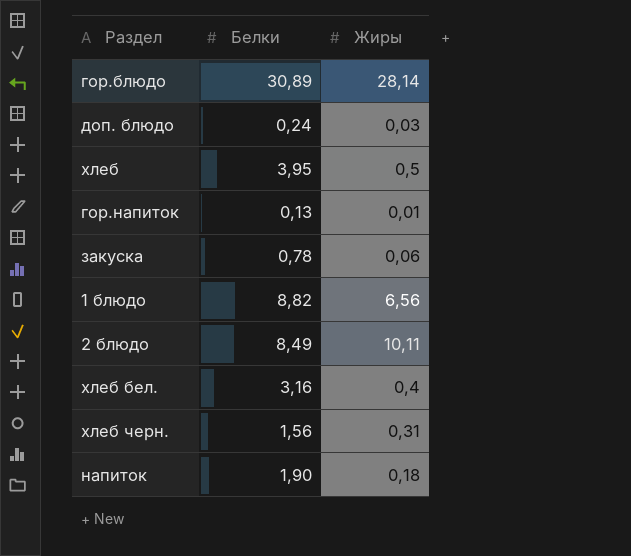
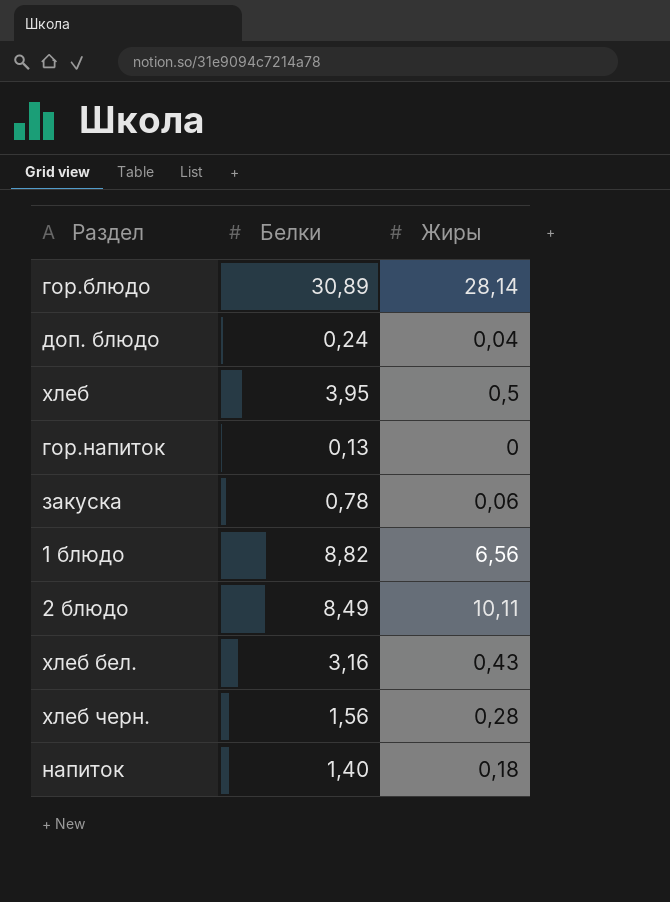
доп. блюдо | Жиры: 0,03 -> 0,04
гор.напиток | Жиры: 0,01 -> 0
хлеб бел. | Жиры: 0,4 -> 0,43
хлеб черн. | Жиры: 0,31 -> 0,28
напиток | Белки: 1,90 -> 1,40

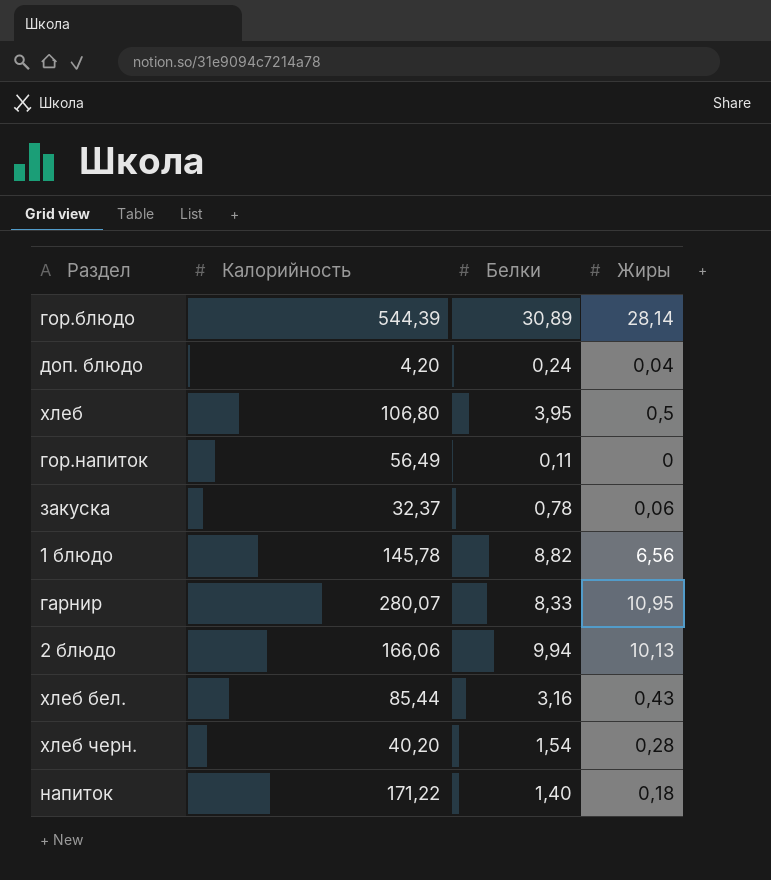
column Калорийность | position: none -> 2
гор.напиток | Белки: 0,13 -> 0,11
row гарнир: none -> 280,07 | 8,33 | 10,95
2 блюдо | Белки: 8,49 -> 9,94
2 блюдо | Жиры: 10,11 -> 10,13
хлеб черн. | Белки: 1,56 -> 1,54

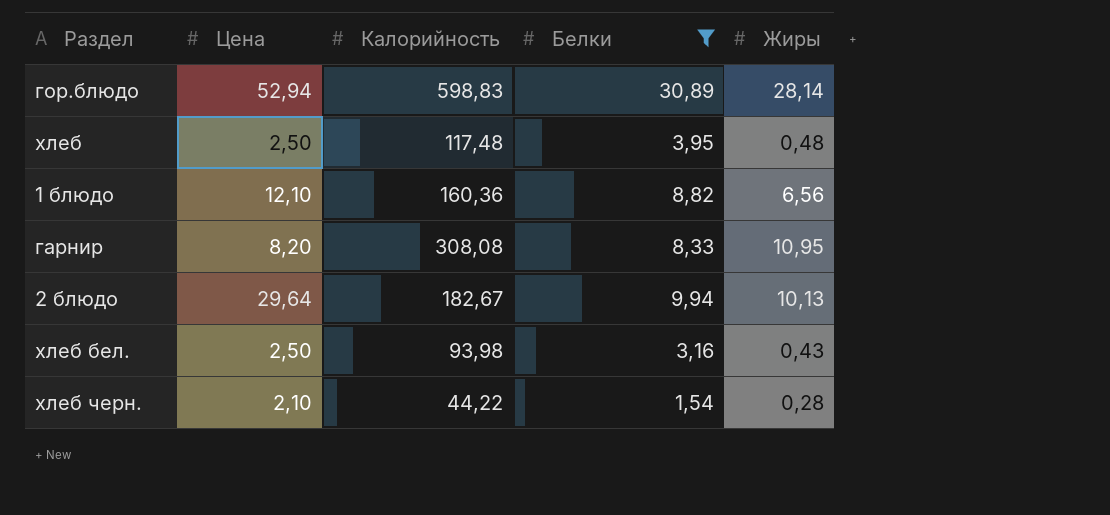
filter: none -> Белки >= 1,54
column Цена | position: none -> 2
гор.блюдо | Калорийность: 544,39 -> 598,83
хлеб | Калорийность: 106,80 -> 117,48
хлеб | Жиры: 0,5 -> 0,48
1 блюдо | Калорийность: 145,78 -> 160,36
гарнир | Калорийность: 280,07 -> 308,08
2 блюдо | Калорийность: 166,06 -> 182,67
хлеб бел. | Калорийность: 85,44 -> 93,98
хлеб черн. | Калорийность: 40,20 -> 44,22

